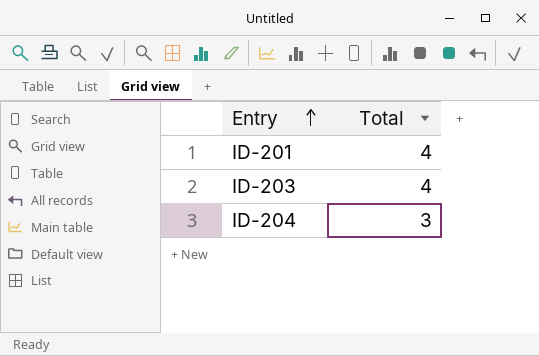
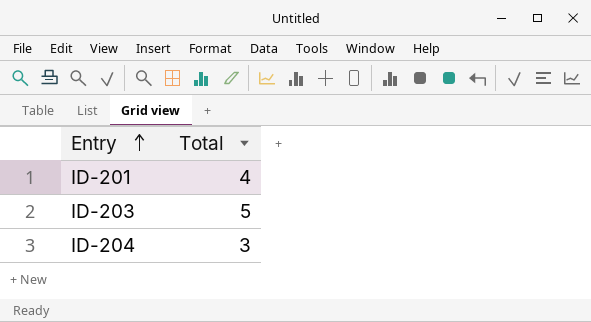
ID-203 | Total: 4 -> 5

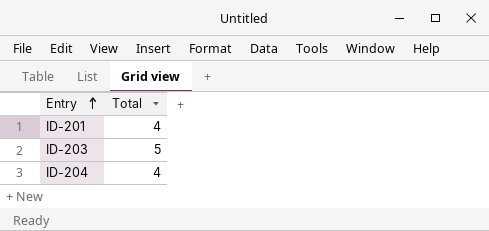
ID-204 | Total: 3 -> 4

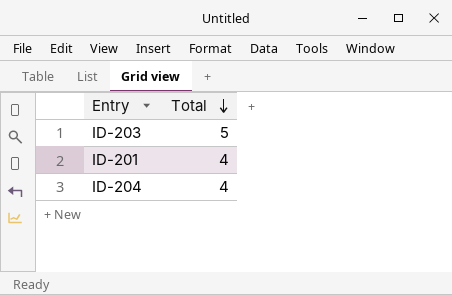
row order: Entry ascending -> Total descending

